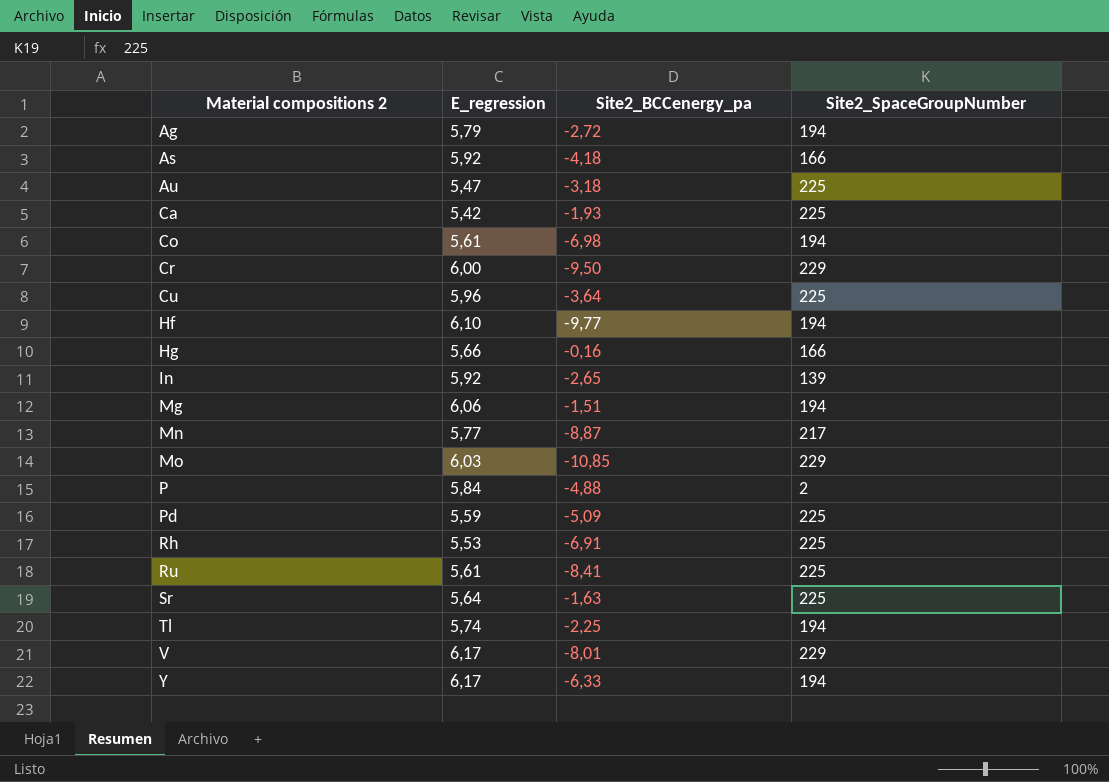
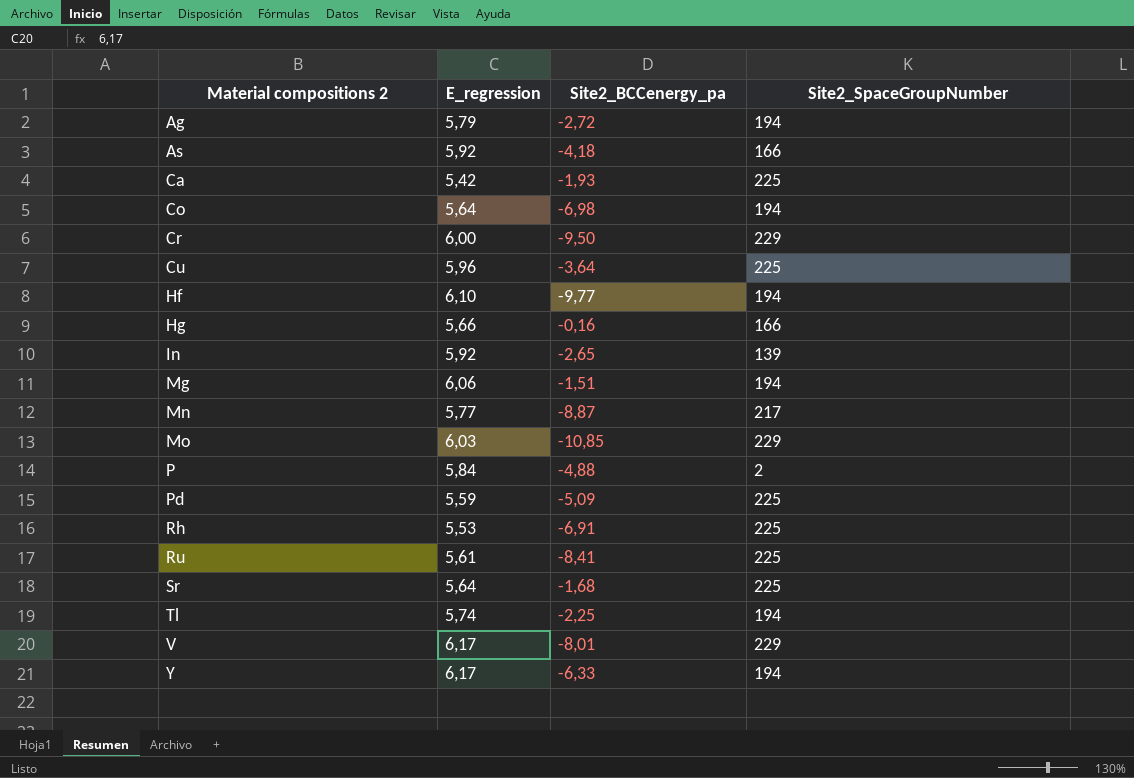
row Au: 5,47 | -3,18 | 225 -> none
Co | E_regression: 5,61 -> 5,64
Sr | Site2_BCCenergy_pa: -1,63 -> -1,68

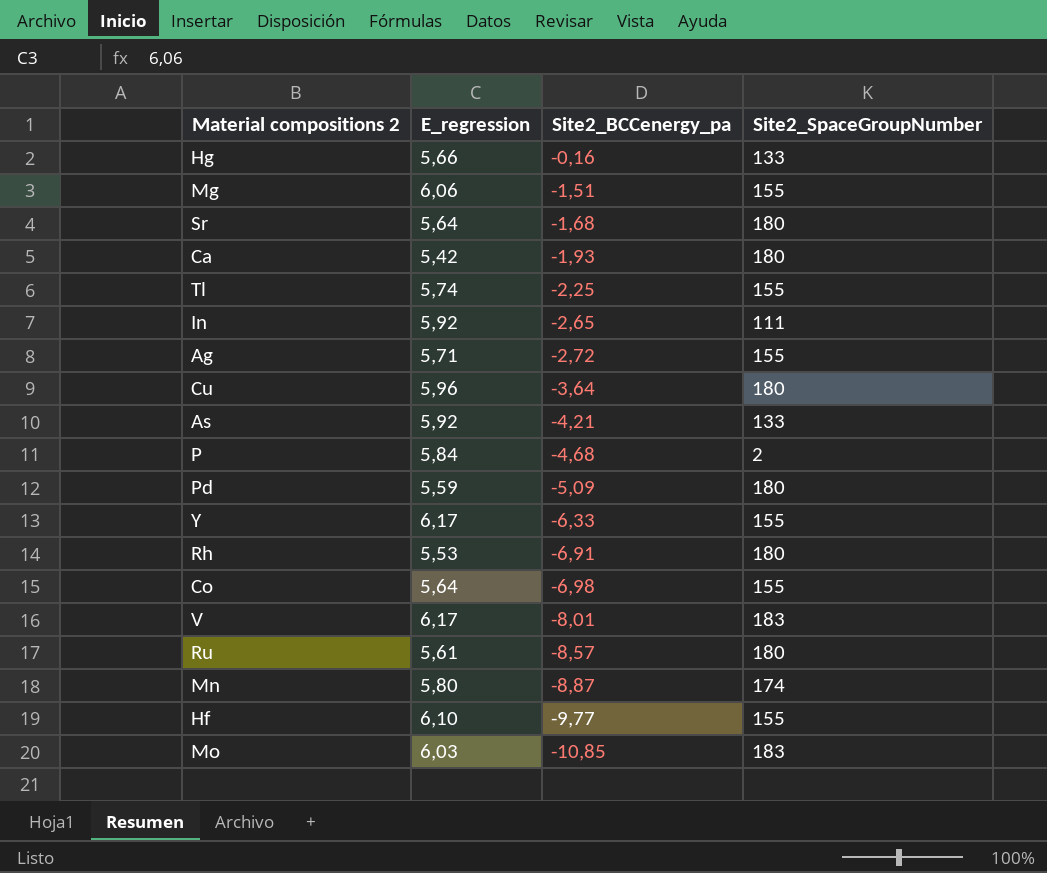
row order: Material compositions 2 ascending -> Site2_BCCenergy_pa descending
row Cr: 6,00 | -9,50 | 229 -> none
Hg | Site2_SpaceGroupNumber: 166 -> 133
Mg | Site2_SpaceGroupNumber: 194 -> 155
Sr | Site2_SpaceGroupNumber: 225 -> 180
Ca | Site2_SpaceGroupNumber: 225 -> 180
Tl | Site2_SpaceGroupNumber: 194 -> 155
In | Site2_SpaceGroupNumber: 139 -> 111
Ag | E_regression: 5,79 -> 5,71
Ag | Site2_SpaceGroupNumber: 194 -> 155
Cu | Site2_SpaceGroupNumber: 225 -> 180
As | Site2_BCCenergy_pa: -4,18 -> -4,21
As | Site2_SpaceGroupNumber: 166 -> 133
P | Site2_BCCenergy_pa: -4,88 -> -4,68
Pd | Site2_SpaceGroupNumber: 225 -> 180
Y | Site2_SpaceGroupNumber: 194 -> 155
Rh | Site2_SpaceGroupNumber: 225 -> 180
Co | Site2_SpaceGroupNumber: 194 -> 155
V | Site2_SpaceGroupNumber: 229 -> 183
Ru | Site2_BCCenergy_pa: -8,41 -> -8,57
Ru | Site2_SpaceGroupNumber: 225 -> 180
Mn | E_regression: 5,77 -> 5,80
Mn | Site2_SpaceGroupNumber: 217 -> 174
Hf | Site2_SpaceGroupNumber: 194 -> 155
Mo | Site2_SpaceGroupNumber: 229 -> 183

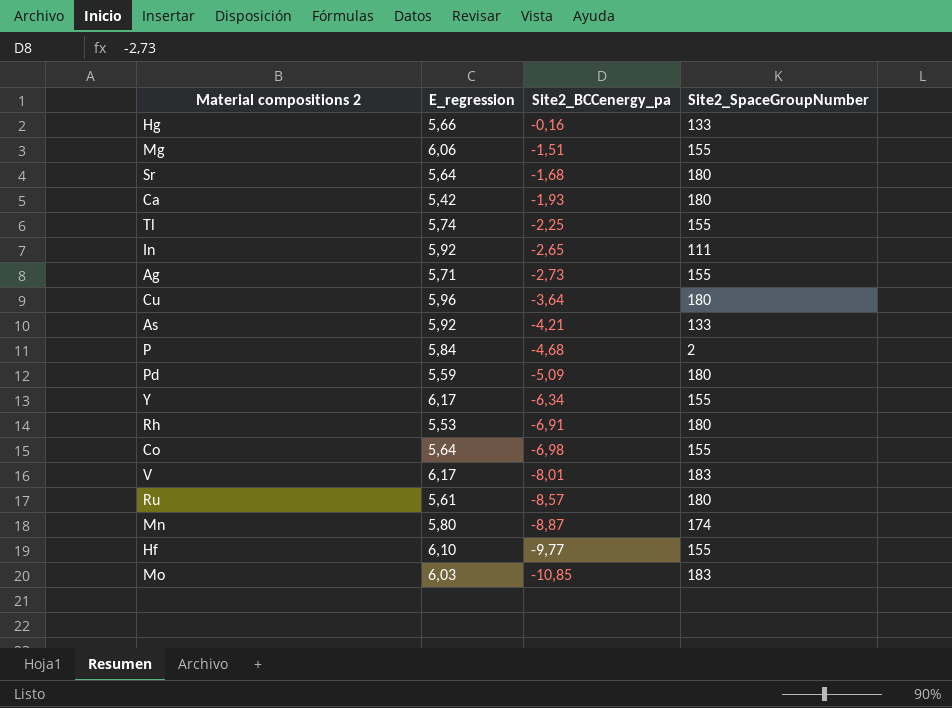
Ag | Site2_BCCenergy_pa: -2,72 -> -2,73
Y | Site2_BCCenergy_pa: -6,33 -> -6,34

